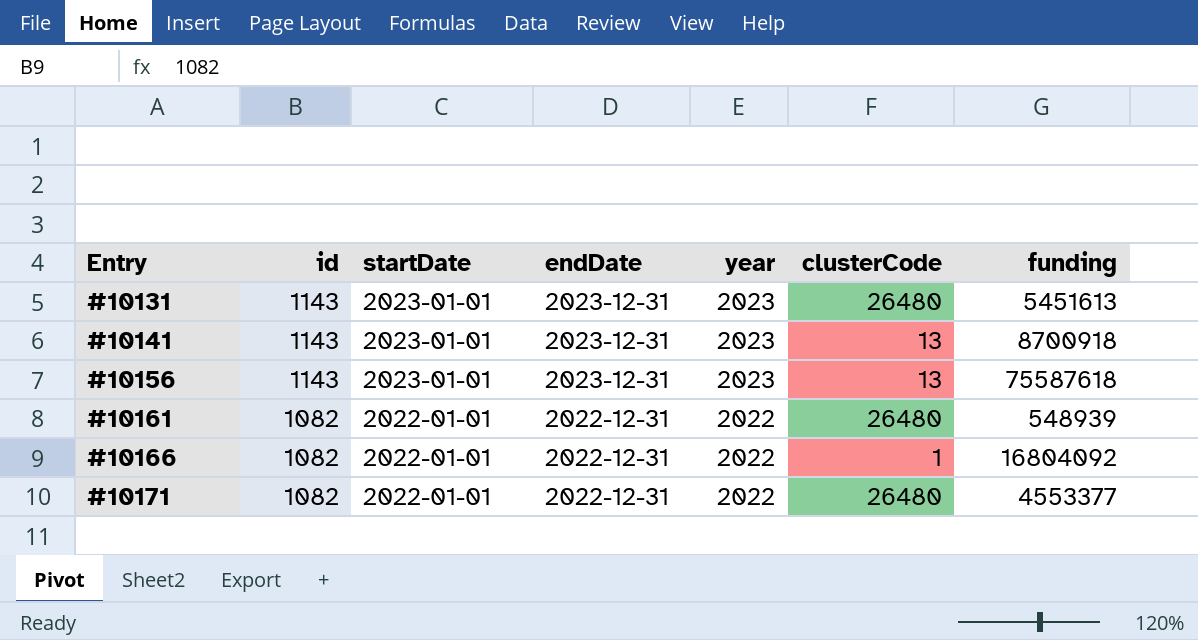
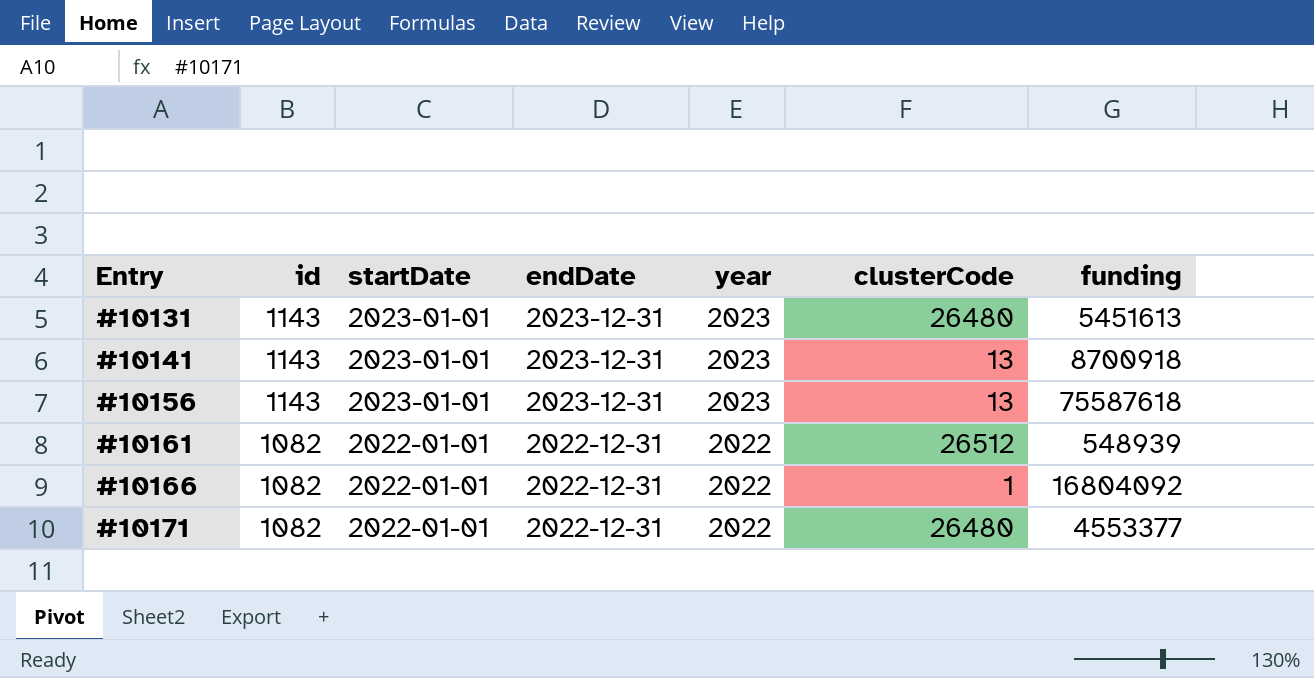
#10161 | clusterCode: 26480 -> 26512

